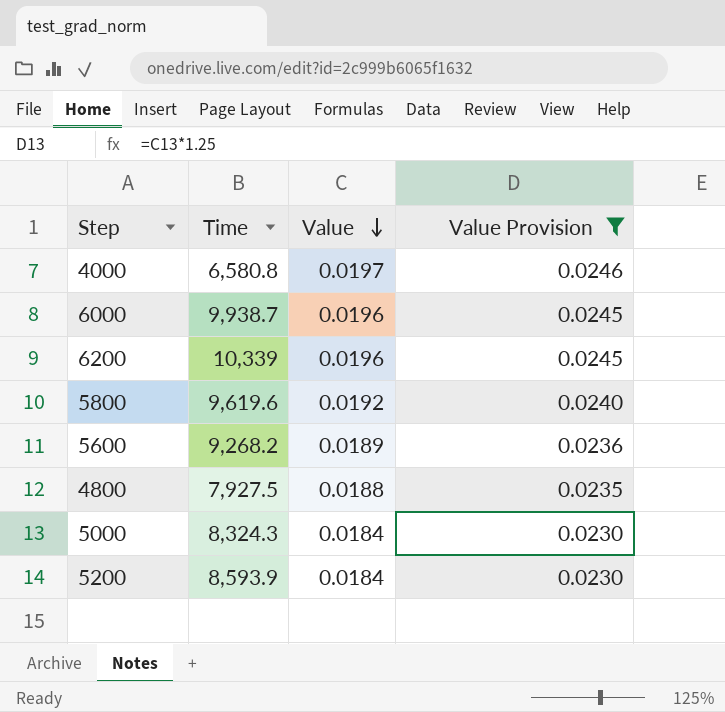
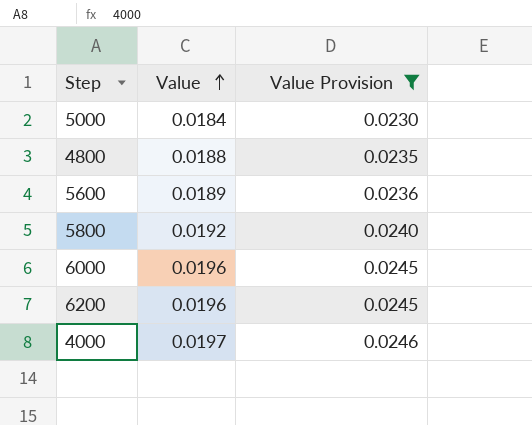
row order: Value descending -> Value ascending
column Time | position: 2 -> none
row 5200: 8,593.9 | 0.0184 | 0.0230 -> none

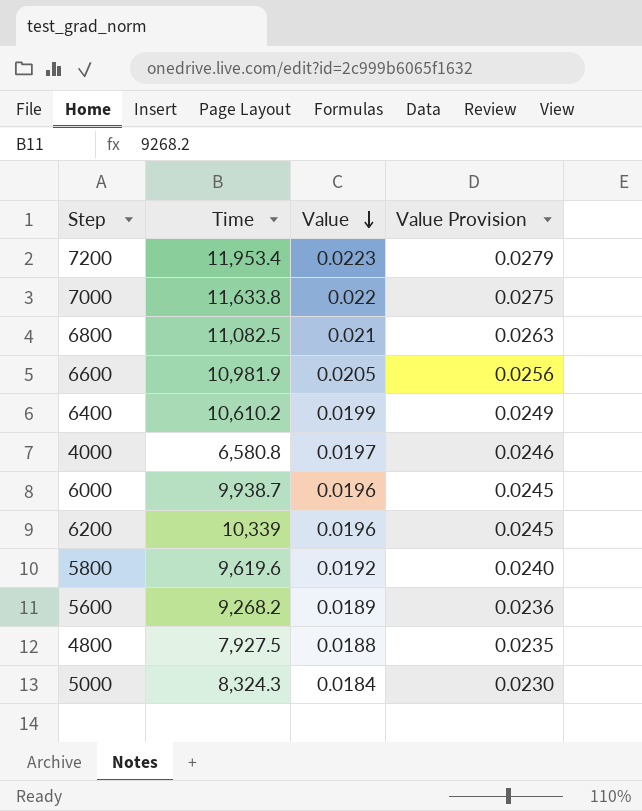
filter: Value Provision <= 0.0246 -> none
row order: Value ascending -> Value descending
column Time | position: none -> 2

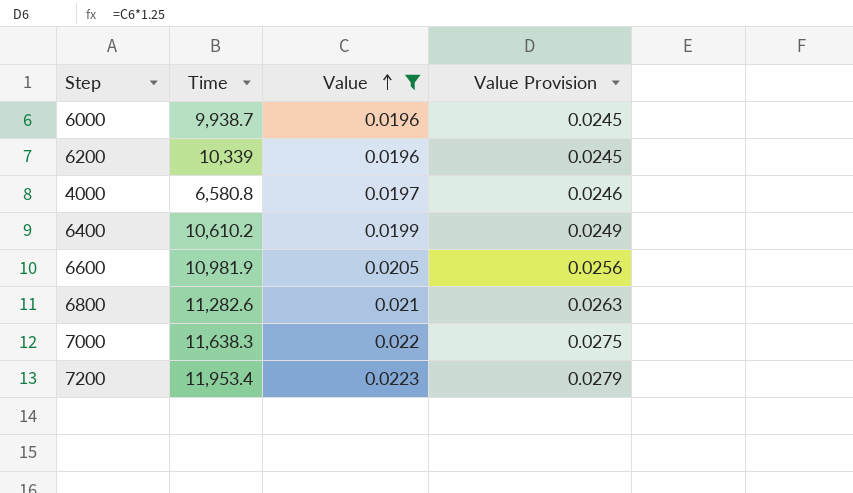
filter: none -> Value >= 0.0196
row order: Value descending -> Value ascending
6800 | Time: 11,082.5 -> 11,282.6
7000 | Time: 11,633.8 -> 11,638.3

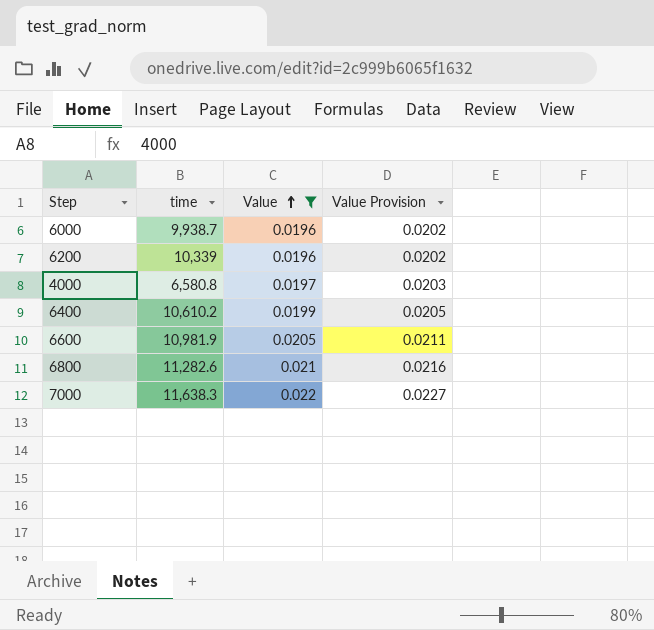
column name: Time -> time
column Value Provision | formula: [Value] * 1.25 -> [Value] * 1.03
row 7200: 11,953.4 | 0.0223 | 0.0279 -> none

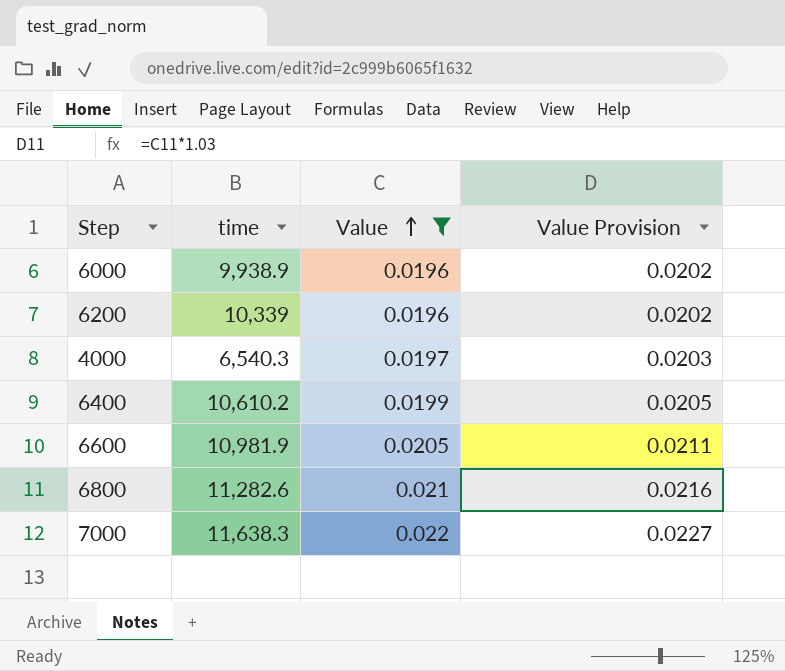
6000 | time: 9,938.7 -> 9,938.9
4000 | time: 6,580.8 -> 6,540.3

